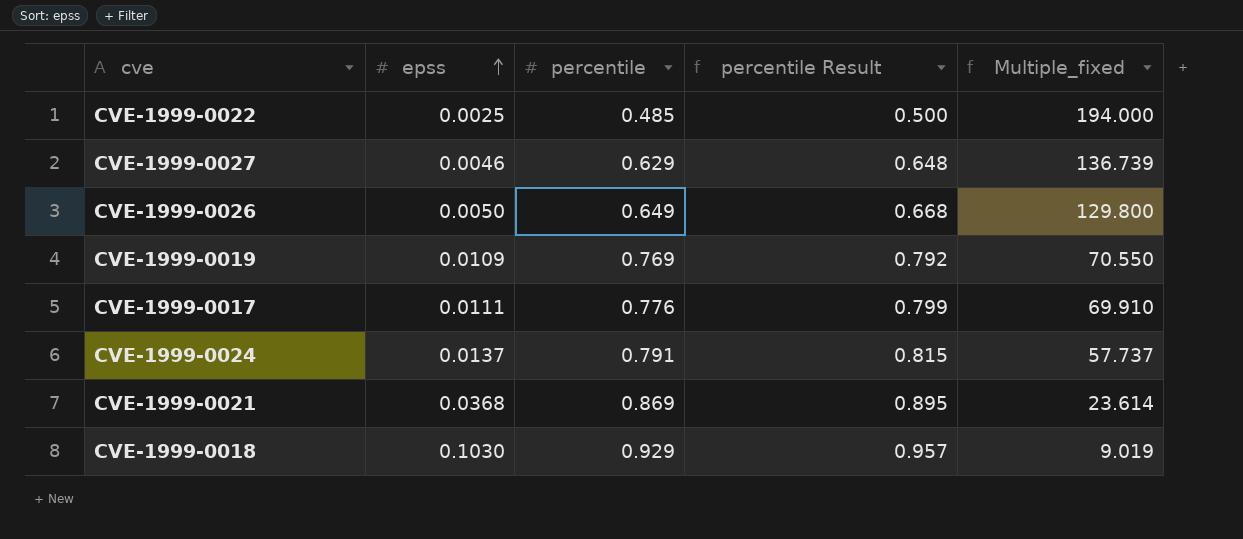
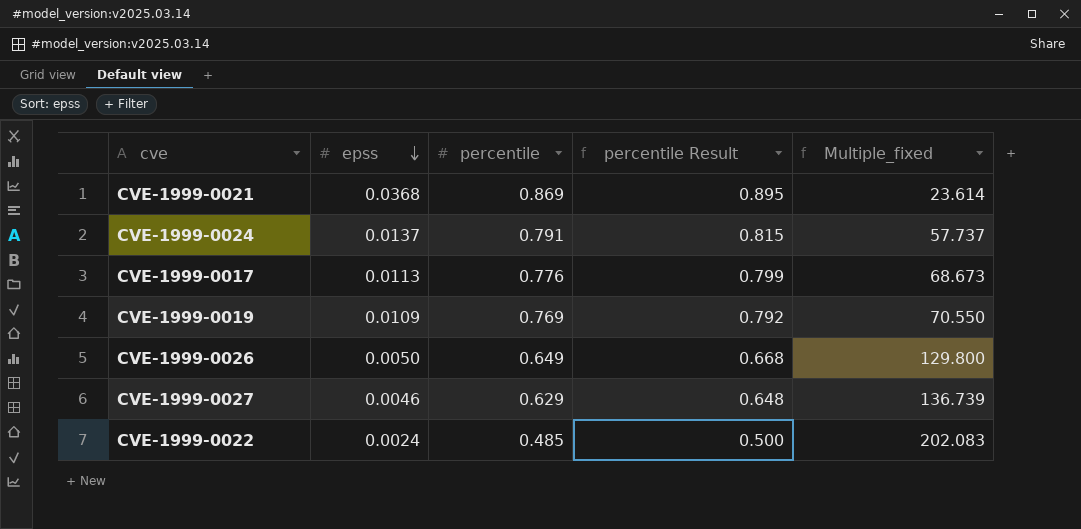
row order: epss ascending -> epss descending
row CVE-1999-0018: 0.1030 | 0.929 | 0.957 | 9.019 -> none
CVE-1999-0017 | epss: 0.0111 -> 0.0113
CVE-1999-0017 | Multiple_fixed: 69.910 -> 68.673
CVE-1999-0022 | epss: 0.0025 -> 0.0024
CVE-1999-0022 | Multiple_fixed: 194.000 -> 202.083

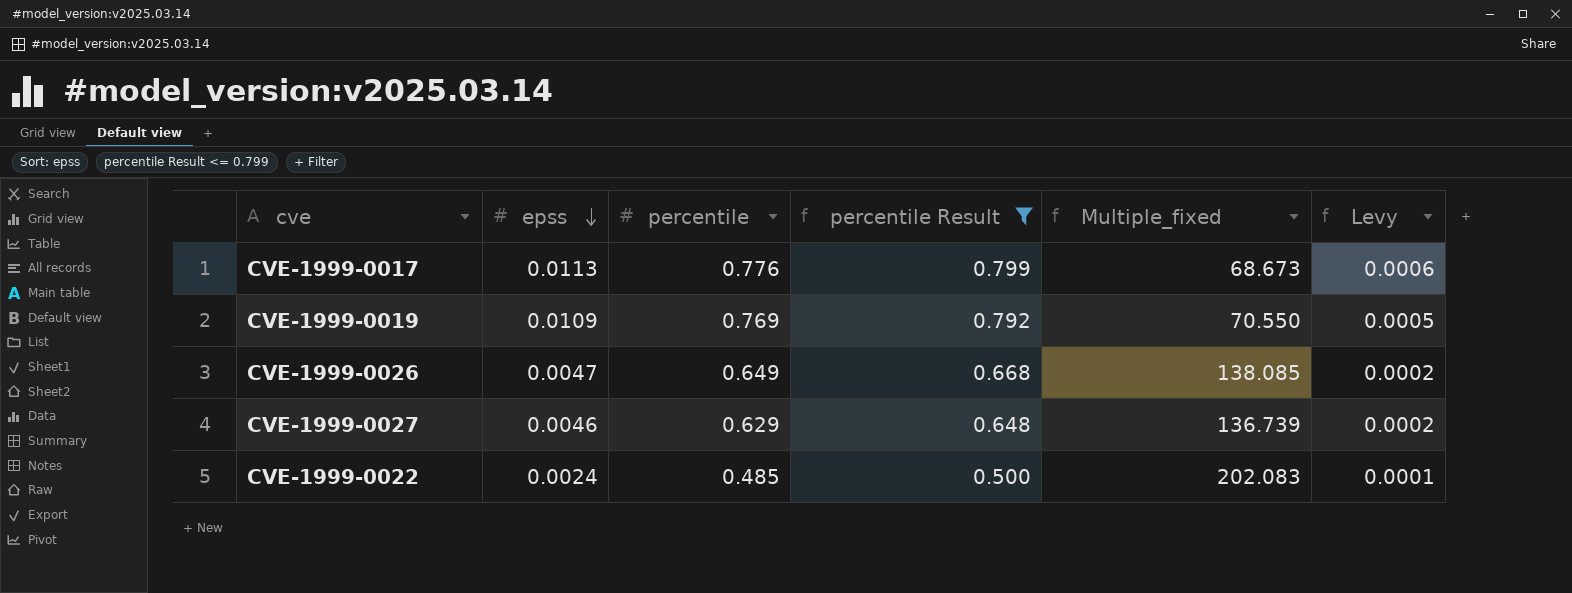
filter: none -> percentile Result <= 0.799
column Levy | formula: none -> [epss] * 0.05
CVE-1999-0026 | epss: 0.0050 -> 0.0047
CVE-1999-0026 | Multiple_fixed: 129.800 -> 138.085

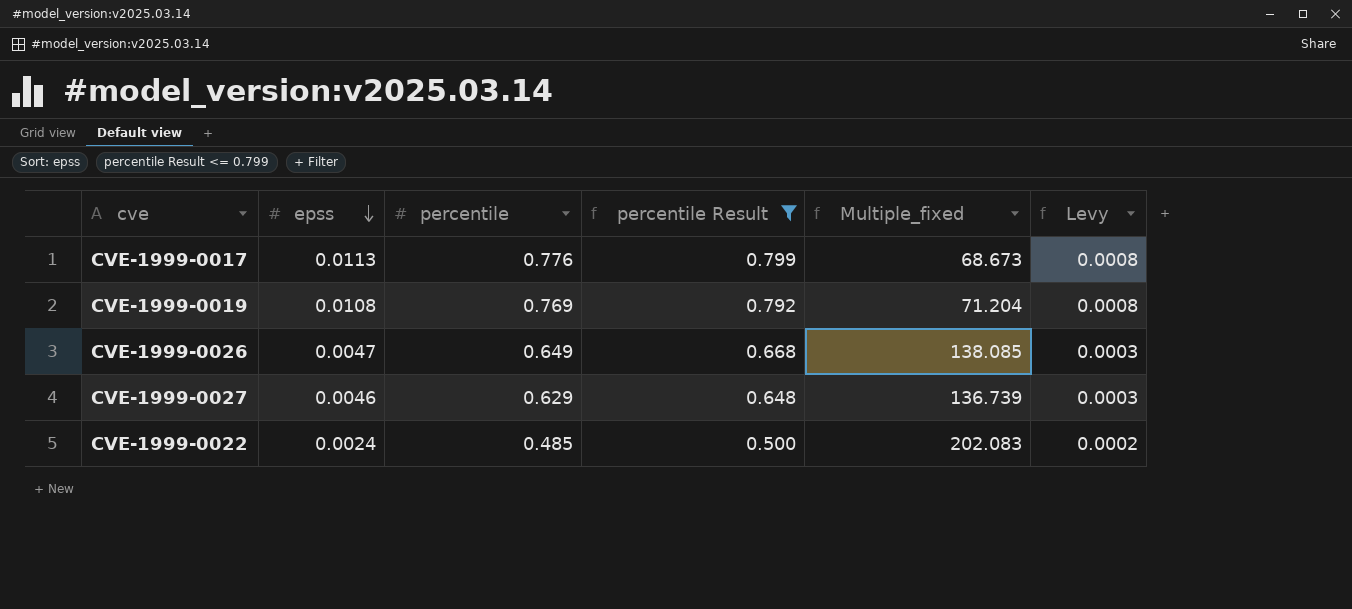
column Levy | formula: [epss] * 0.05 -> [epss] * 0.07
CVE-1999-0019 | epss: 0.0109 -> 0.0108
CVE-1999-0019 | Multiple_fixed: 70.550 -> 71.204

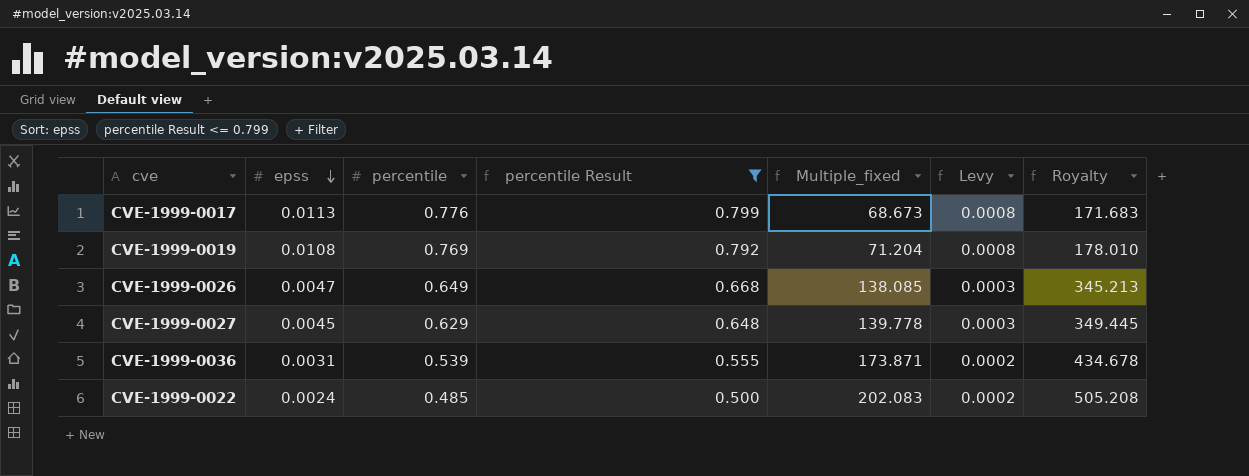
column Royalty | formula: none -> [Multiple_fixed] * 2.5
CVE-1999-0027 | epss: 0.0046 -> 0.0045
CVE-1999-0027 | Multiple_fixed: 136.739 -> 139.778
row CVE-1999-0036: none -> 0.0031 | 0.539 | 0.555 | 173.871 | 0.0002 | 434.678

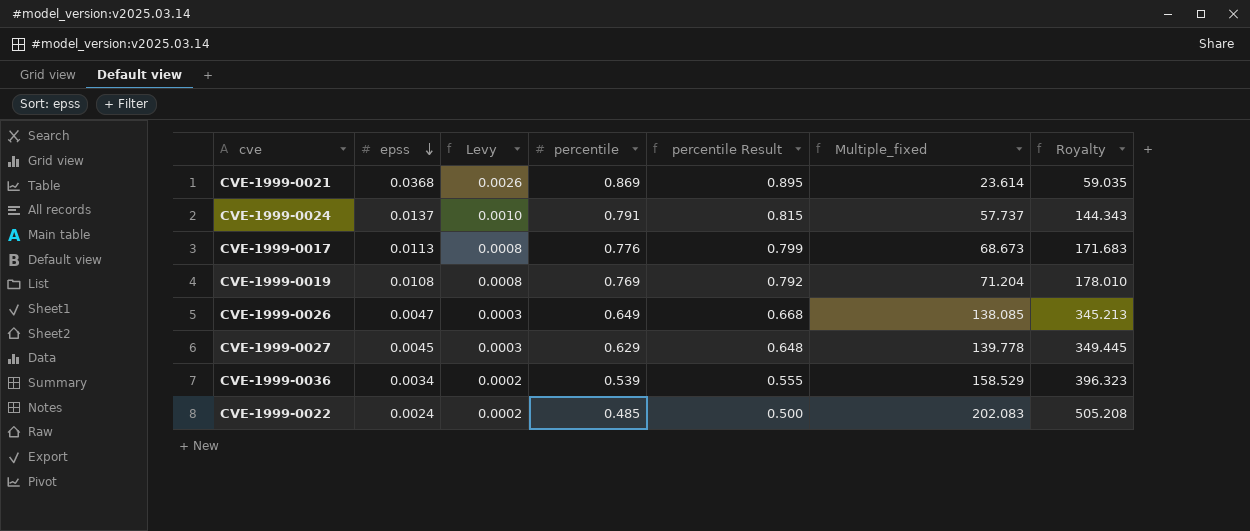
filter: percentile Result <= 0.799 -> none
column Levy | position: 6 -> 3
CVE-1999-0036 | epss: 0.0031 -> 0.0034
CVE-1999-0036 | Multiple_fixed: 173.871 -> 158.529
CVE-1999-0036 | Royalty: 434.678 -> 396.323

